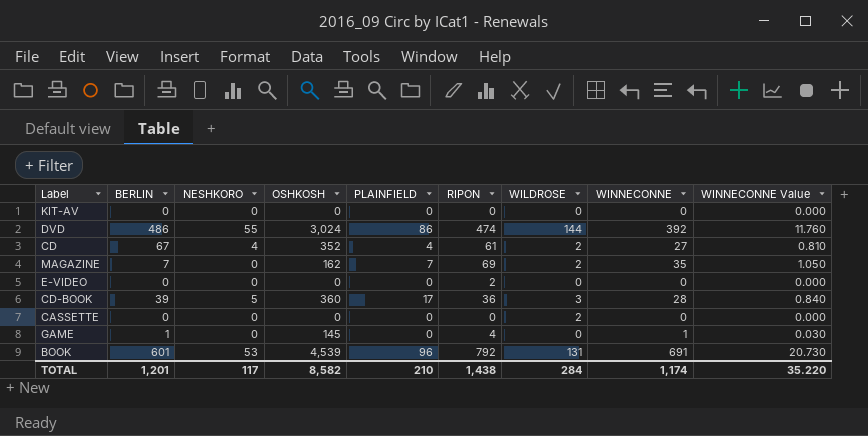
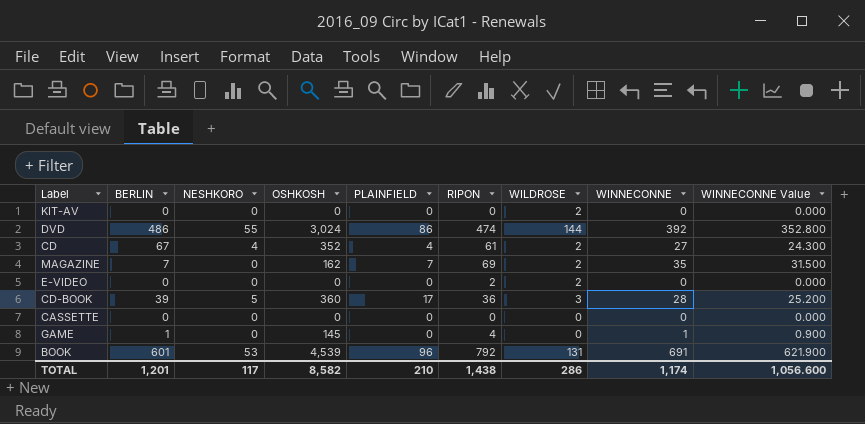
column WINNECONNE Value | formula: [WINNECONNE] * 0.03 -> [WINNECONNE] * 0.9
KIT-AV | WILDROSE: 0 -> 2
E-VIDEO | WILDROSE: 0 -> 2
CASSETTE | WILDROSE: 2 -> 0
TOTAL | WILDROSE: 284 -> 286
TOTAL | WINNECONNE Value: 35.220 -> 1,056.600

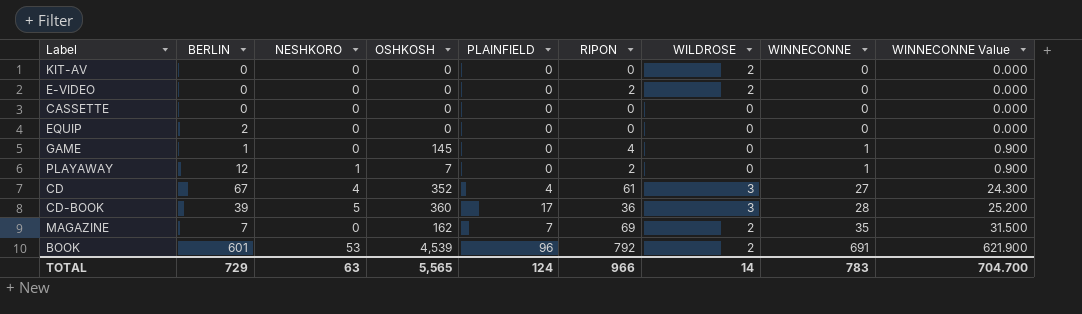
row order: none -> WINNECONNE ascending
row DVD: 486 | 55 | 3,024 | 86 | 474 | 144 | 392 | 352.800 -> none
row EQUIP: none -> 2 | 0 | 0 | 0 | 0 | 0 | 0 | 0.000
row PLAYAWAY: none -> 12 | 1 | 7 | 0 | 2 | 0 | 1 | 0.900
CD | WILDROSE: 2 -> 3
BOOK | WILDROSE: 131 -> 2
TOTAL | BERLIN: 1,201 -> 729
TOTAL | NESHKORO: 117 -> 63
TOTAL | OSHKOSH: 8,582 -> 5,565
TOTAL | PLAINFIELD: 210 -> 124
TOTAL | RIPON: 1,438 -> 966
TOTAL | WILDROSE: 286 -> 14
TOTAL | WINNECONNE: 1,174 -> 783
TOTAL | WINNECONNE Value: 1,056.600 -> 704.700

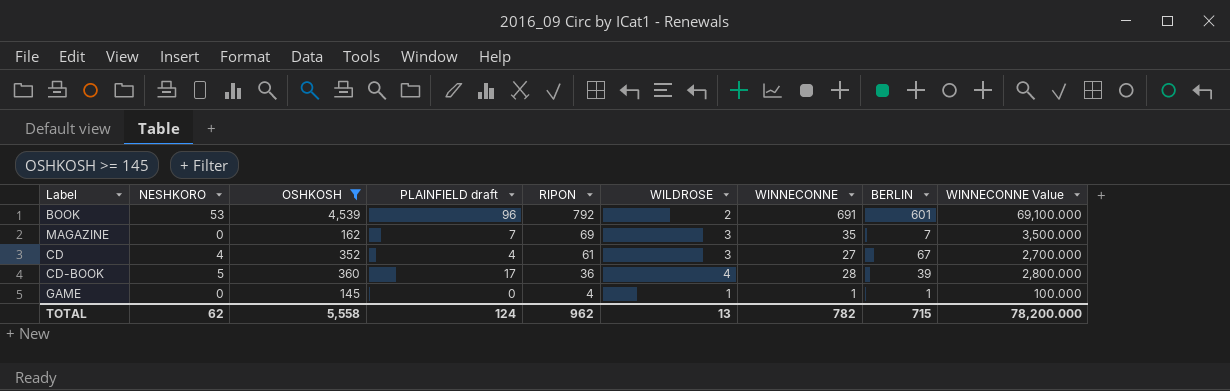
filter: none -> OSHKOSH >= 145
row order: WINNECONNE ascending -> RIPON descending
column name: PLAINFIELD -> PLAINFIELD draft
column BERLIN | position: 2 -> 8
column WINNECONNE Value | formula: [WINNECONNE] * 0.9 -> [WINNECONNE] * 100
MAGAZINE | WILDROSE: 2 -> 3
CD-BOOK | WILDROSE: 3 -> 4
GAME | WILDROSE: 0 -> 1
TOTAL | NESHKORO: 63 -> 62
TOTAL | OSHKOSH: 5,565 -> 5,558
TOTAL | RIPON: 966 -> 962
TOTAL | WILDROSE: 14 -> 13
TOTAL | WINNECONNE: 783 -> 782
TOTAL | BERLIN: 729 -> 715
TOTAL | WINNECONNE Value: 704.700 -> 78,200.000

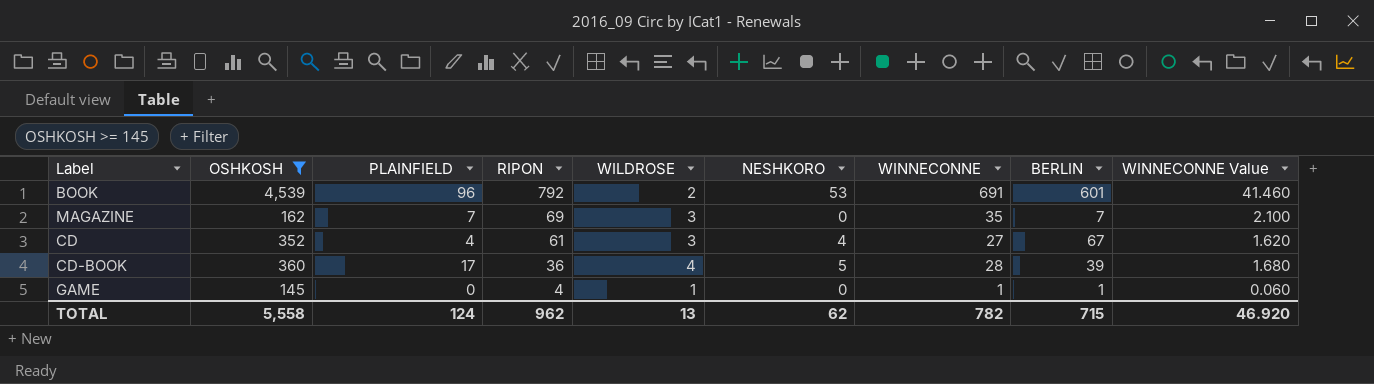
column name: PLAINFIELD draft -> PLAINFIELD
column NESHKORO | position: 2 -> 6
column WINNECONNE Value | formula: [WINNECONNE] * 100 -> [WINNECONNE] * 0.06
TOTAL | WINNECONNE Value: 78,200.000 -> 46.920

